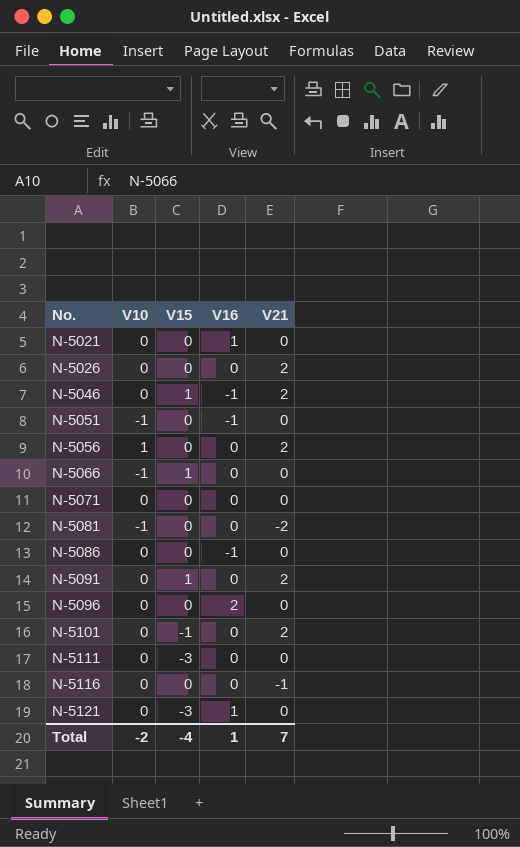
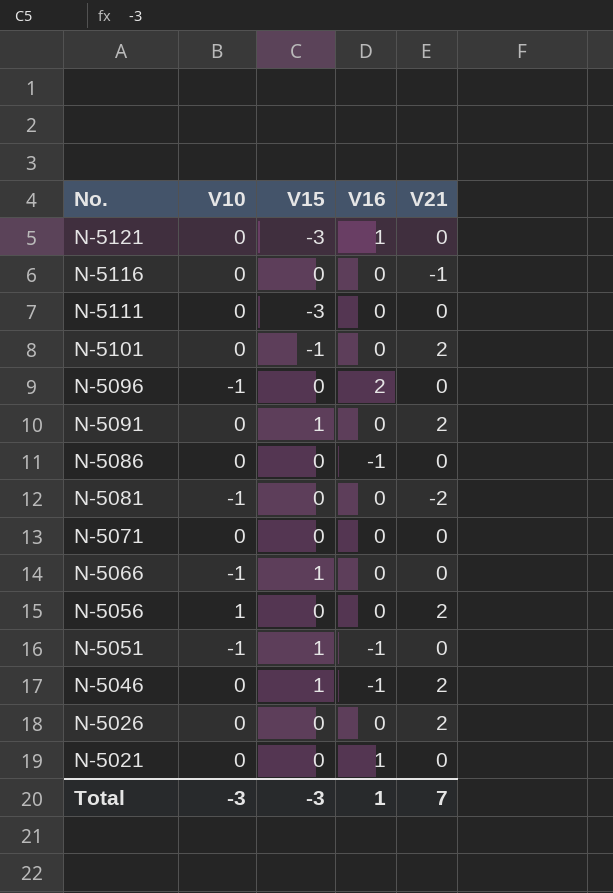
row order: No. ascending -> No. descending
N-5096 | V10: 0 -> -1
N-5051 | V15: 0 -> 1
Total | V10: -2 -> -3
Total | V15: -4 -> -3

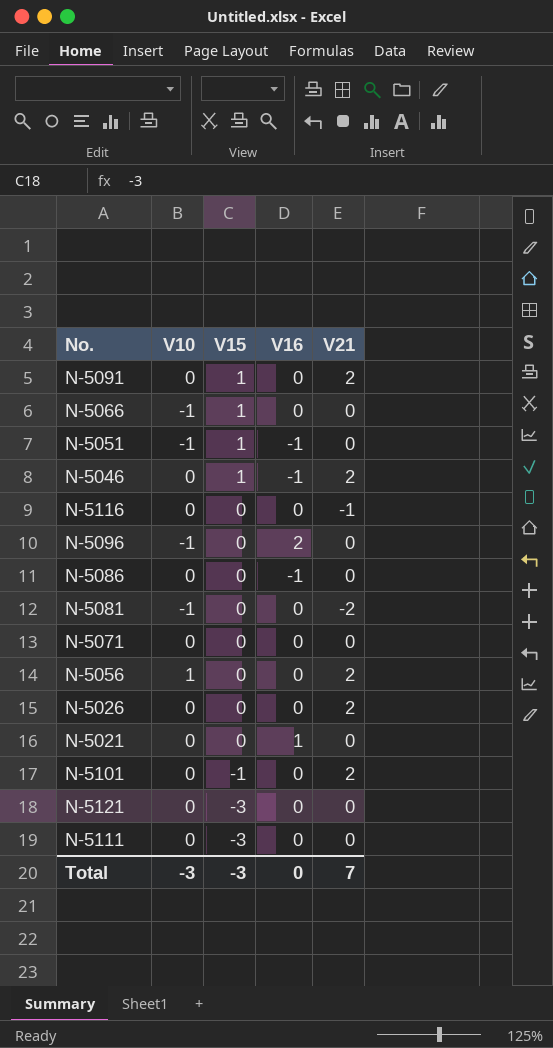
row order: No. descending -> V15 descending
N-5121 | V16: 1 -> 0
Total | V16: 1 -> 0

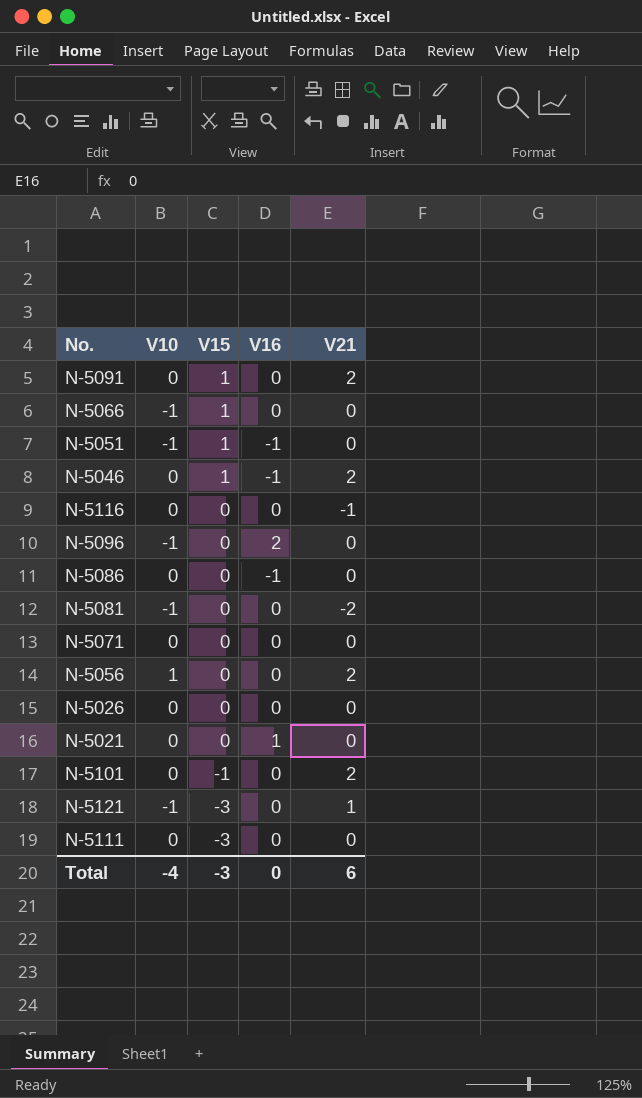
N-5026 | V21: 2 -> 0
N-5121 | V10: 0 -> -1
N-5121 | V21: 0 -> 1
Total | V10: -3 -> -4
Total | V21: 7 -> 6

